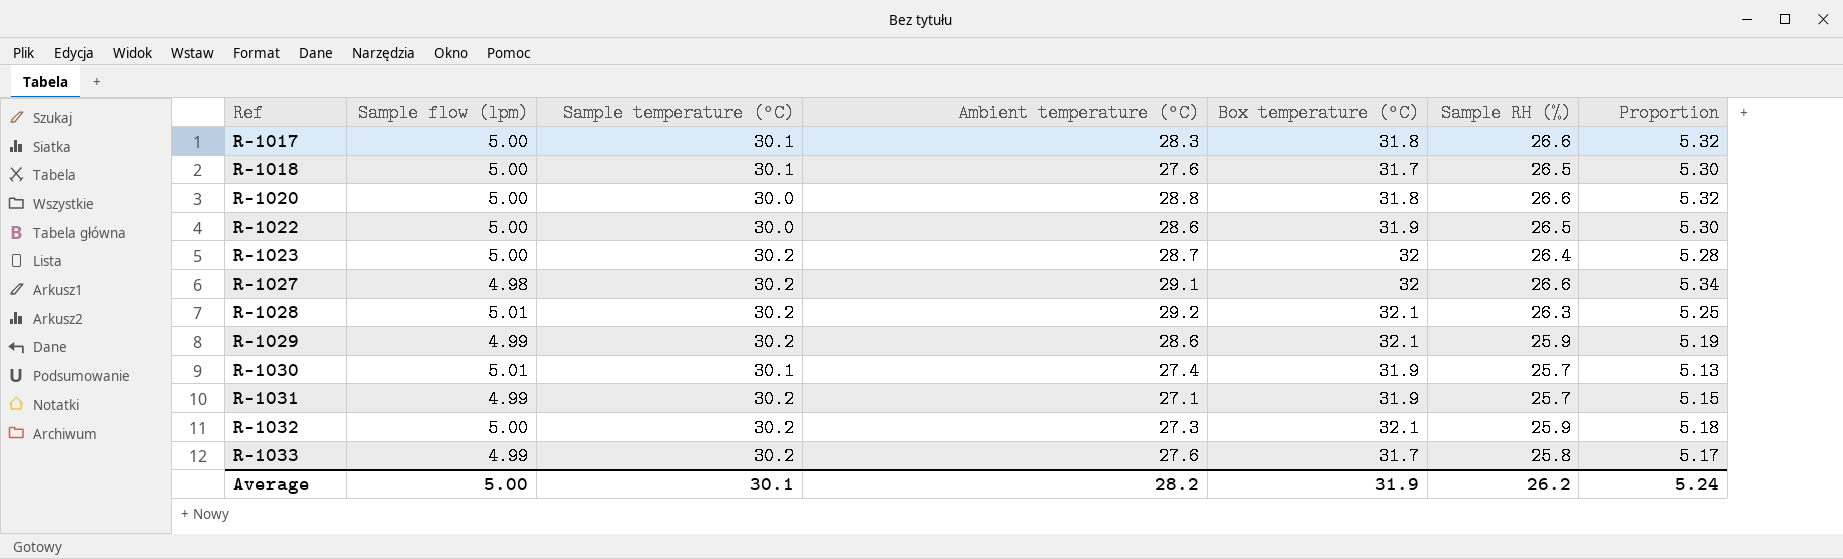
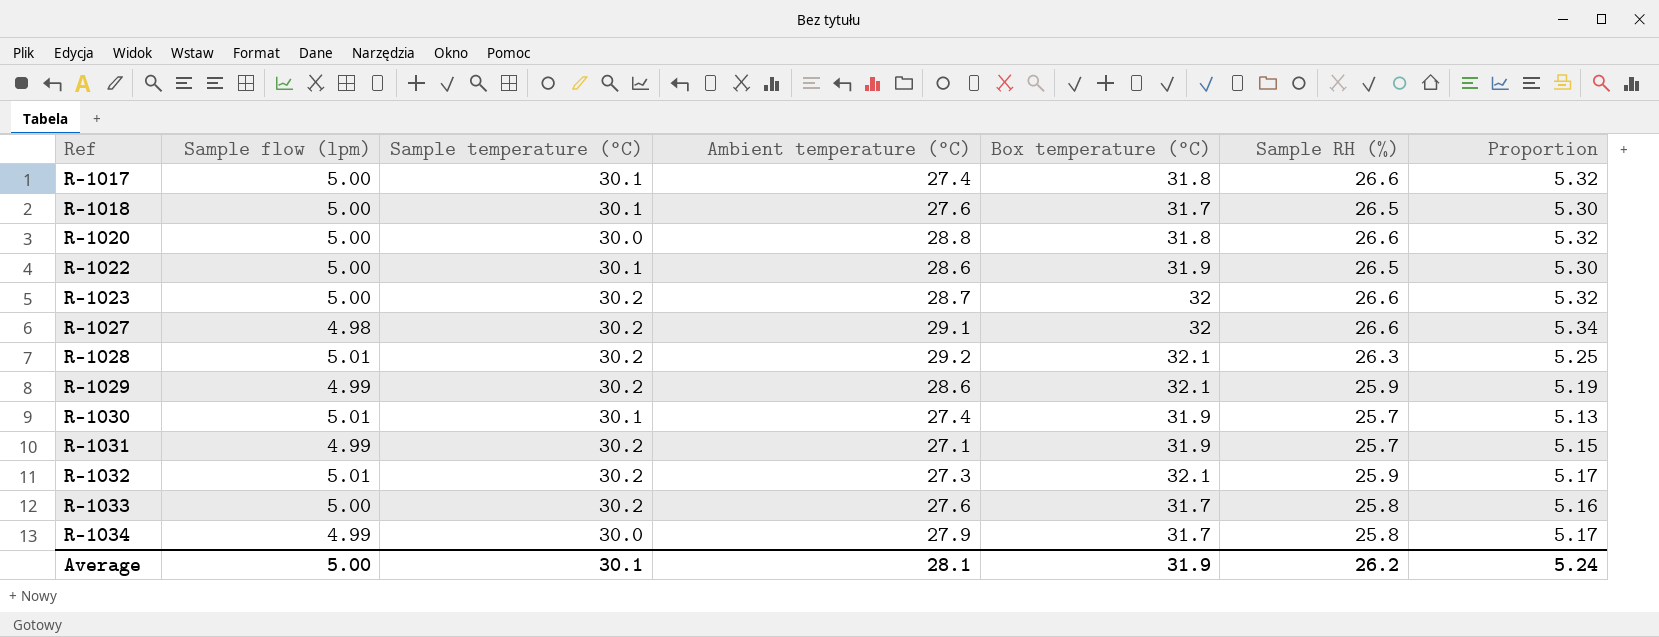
R-1017 | Ambient temperature (°C): 28.3 -> 27.4
R-1022 | Sample temperature (°C): 30.0 -> 30.1
R-1023 | Sample RH (%): 26.4 -> 26.6
R-1023 | Proportion: 5.28 -> 5.32
R-1032 | Sample flow (lpm): 5.00 -> 5.01
R-1032 | Proportion: 5.18 -> 5.17
R-1033 | Sample flow (lpm): 4.99 -> 5.00
R-1033 | Proportion: 5.17 -> 5.16
row R-1034: none -> 4.99 | 30.0 | 27.9 | 31.7 | 25.8 | 5.17
Average | Ambient temperature (°C): 28.2 -> 28.1

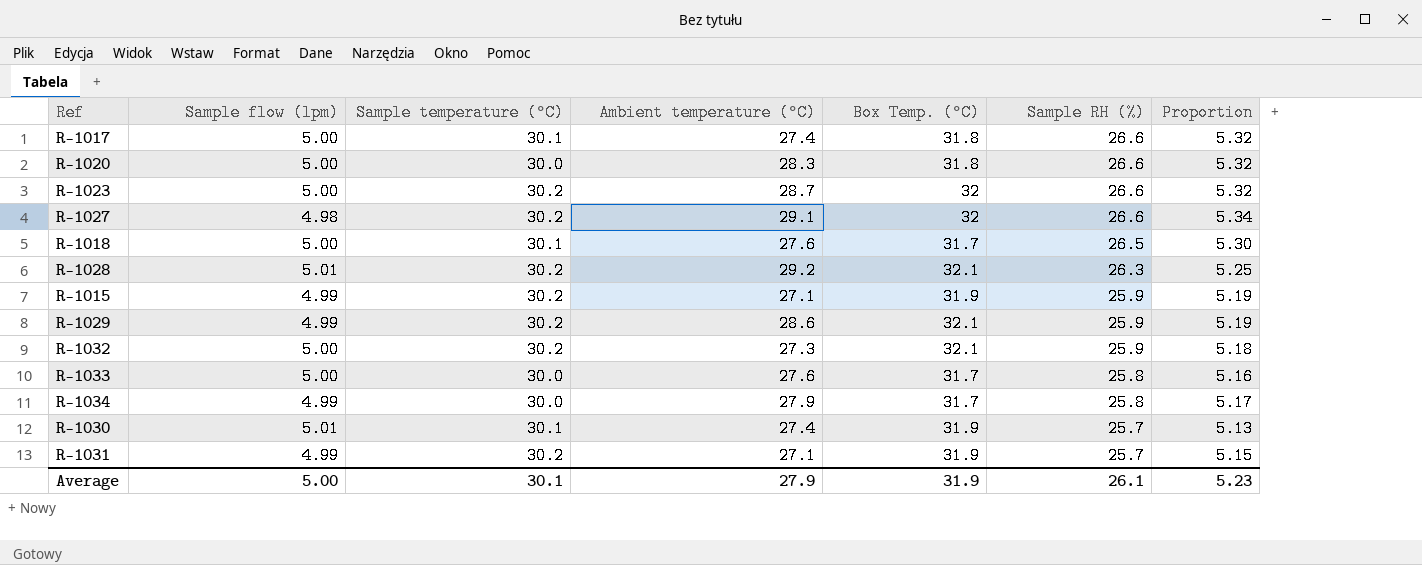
row order: Ref ascending -> Sample RH (%) descending
column name: Box temperature (°C) -> Box Temp. (°C)
row R-1022: 5.00 | 30.1 | 28.6 | 31.9 | 26.5 | 5.30 -> none
R-1020 | Ambient temperature (°C): 28.8 -> 28.3
row R-1015: none -> 4.99 | 30.2 | 27.1 | 31.9 | 25.9 | 5.19
R-1032 | Sample flow (lpm): 5.01 -> 5.00
R-1032 | Proportion: 5.17 -> 5.18
R-1033 | Sample temperature (°C): 30.2 -> 30.0
Average | Ambient temperature (°C): 28.1 -> 27.9
Average | Sample RH (%): 26.2 -> 26.1
Average | Proportion: 5.24 -> 5.23

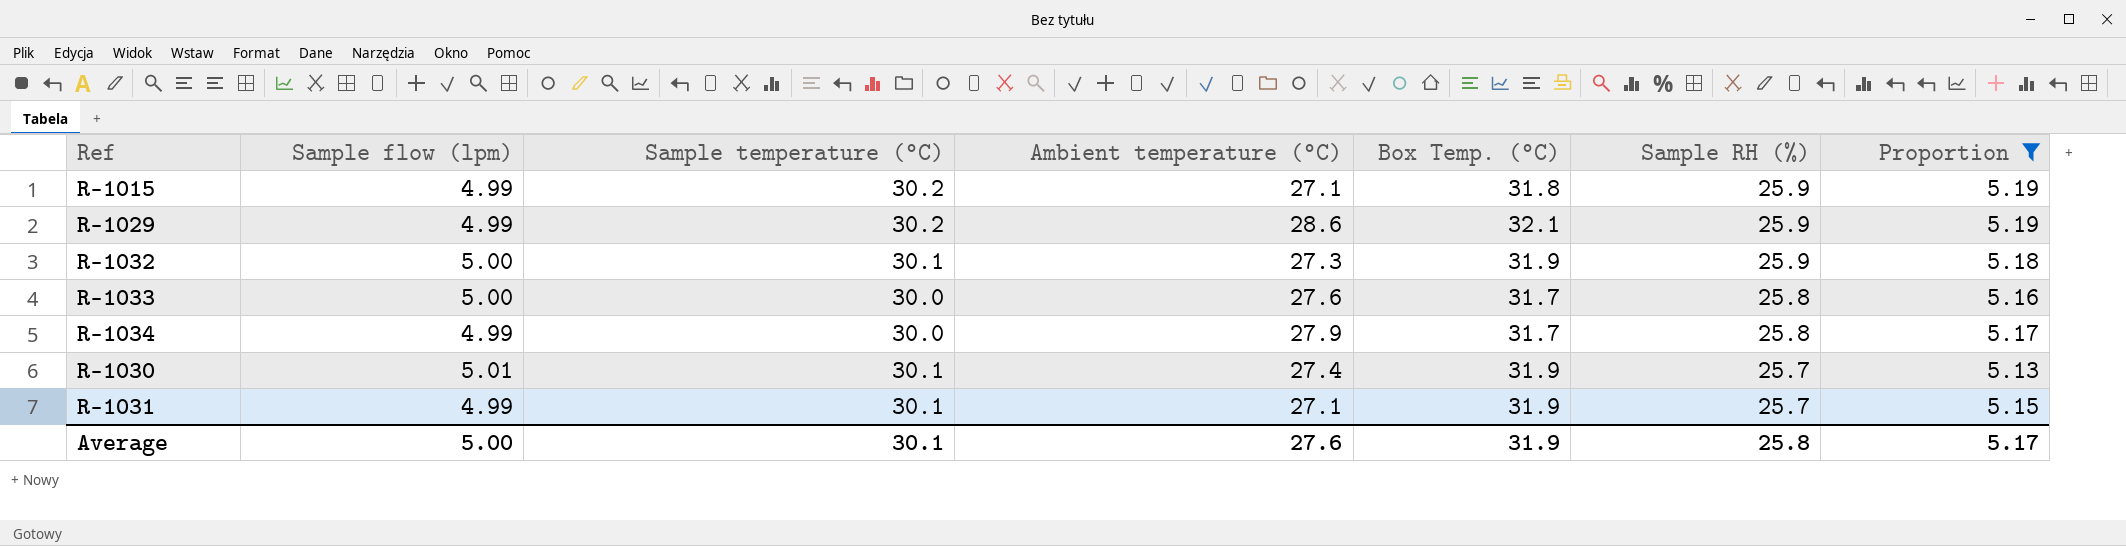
filter: none -> Proportion <= 5.19
R-1015 | Box Temp. (°C): 31.9 -> 31.8
R-1032 | Sample temperature (°C): 30.2 -> 30.1
R-1032 | Box Temp. (°C): 32.1 -> 31.9
R-1031 | Sample temperature (°C): 30.2 -> 30.1
Average | Ambient temperature (°C): 27.9 -> 27.6
Average | Sample RH (%): 26.1 -> 25.8
Average | Proportion: 5.23 -> 5.17

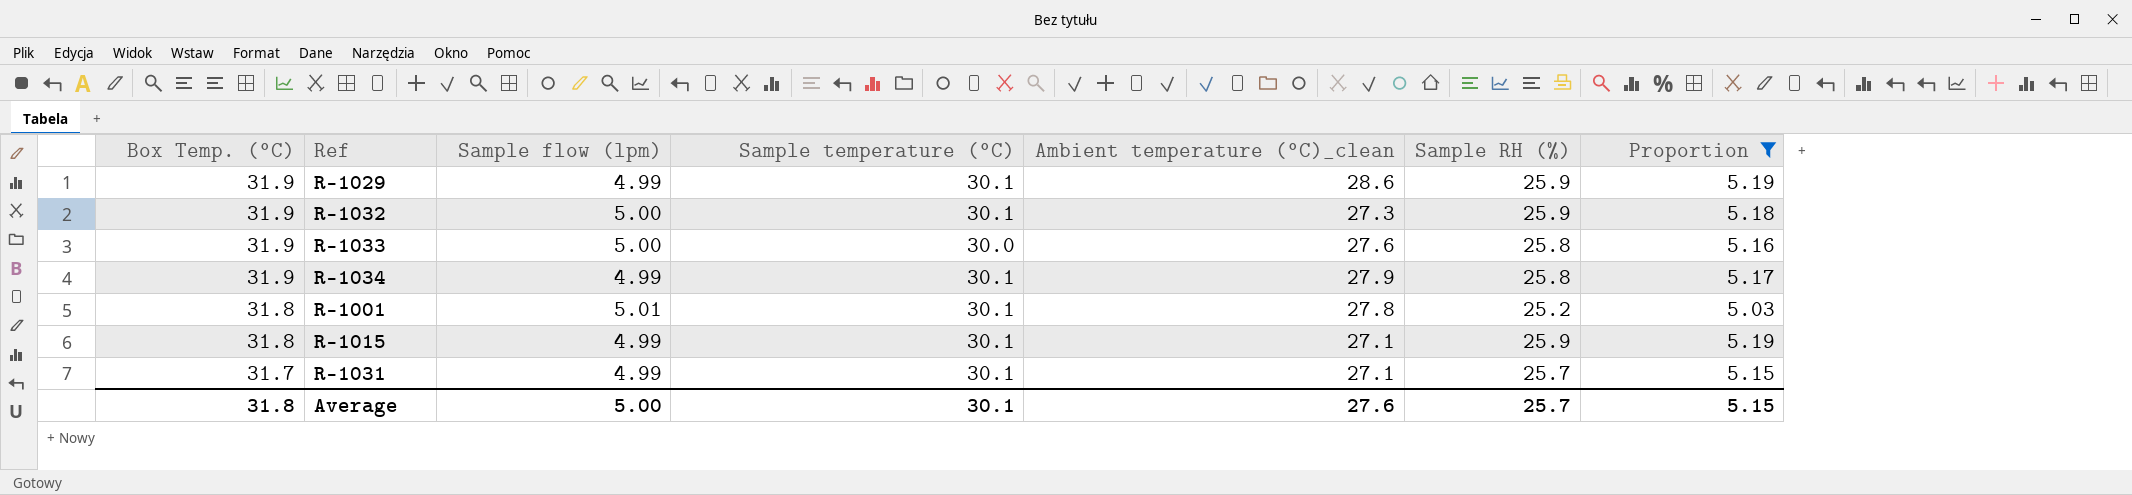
row order: Sample RH (%) descending -> Box Temp. (°C) descending
column Box Temp. (°C) | position: 5 -> 1
column name: Ambient temperature (°C) -> Ambient temperature (°C)_clean
row R-1030: 5.01 | 30.1 | 27.4 | 31.9 | 25.7 | 5.13 -> none
R-1029 | Box Temp. (°C): 32.1 -> 31.9
R-1029 | Sample temperature (°C): 30.2 -> 30.1
R-1033 | Box Temp. (°C): 31.7 -> 31.9
R-1034 | Box Temp. (°C): 31.7 -> 31.9
R-1034 | Sample temperature (°C): 30.0 -> 30.1
row R-1001: none -> 31.8 | 5.01 | 30.1 | 27.8 | 25.2 | 5.03
R-1015 | Sample temperature (°C): 30.2 -> 30.1
R-1031 | Box Temp. (°C): 31.9 -> 31.7
Average | Box Temp. (°C): 31.9 -> 31.8
Average | Sample RH (%): 25.8 -> 25.7
Average | Proportion: 5.17 -> 5.15

